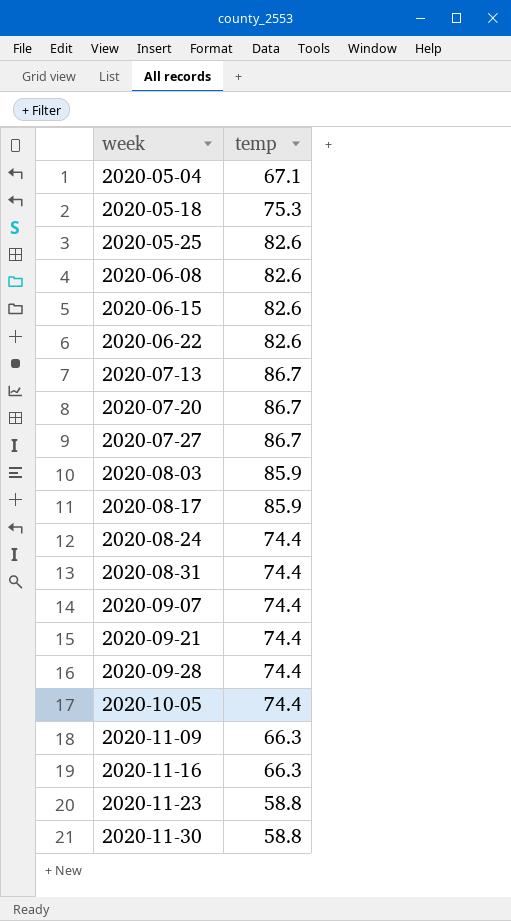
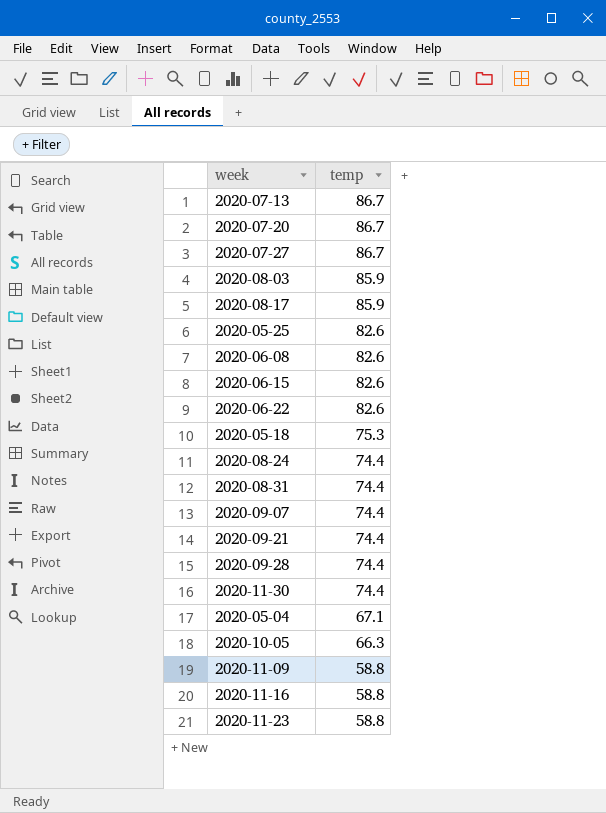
row order: week ascending -> temp descending
2020-11-30 | temp: 58.8 -> 74.4
2020-10-05 | temp: 74.4 -> 66.3
2020-11-09 | temp: 66.3 -> 58.8
2020-11-16 | temp: 66.3 -> 58.8

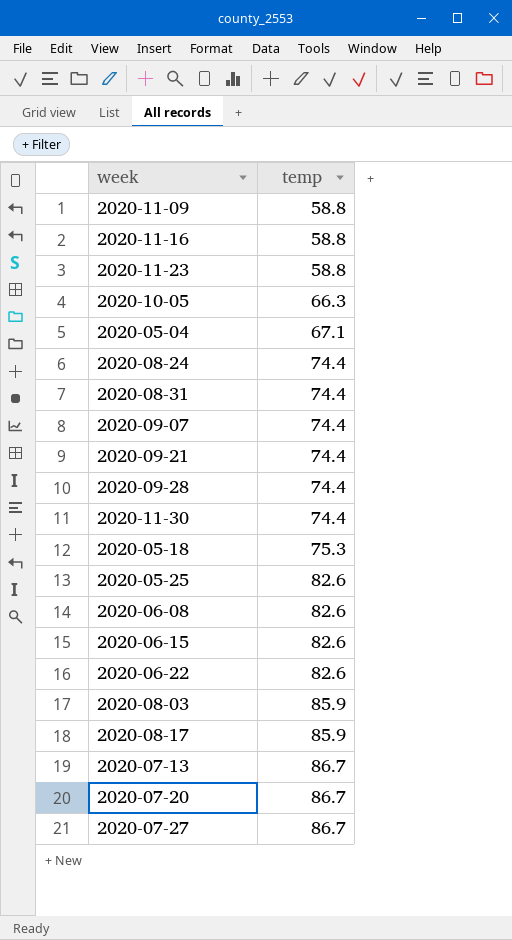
row order: temp descending -> temp ascending

